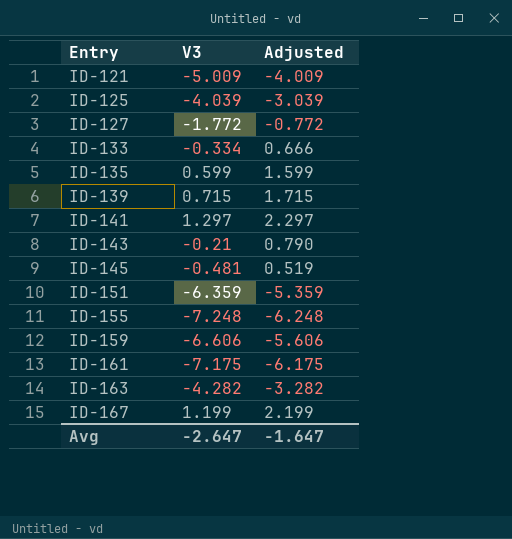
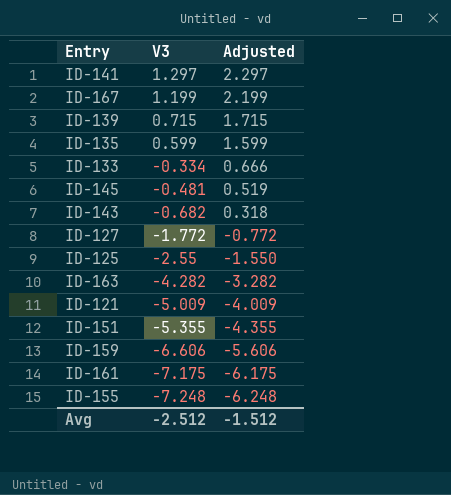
row order: Entry ascending -> V3 descending
ID-143 | V3: -0.21 -> -0.682
ID-143 | Adjusted: 0.790 -> 0.318
ID-125 | V3: -4.039 -> -2.55
ID-125 | Adjusted: -3.039 -> -1.550
ID-151 | V3: -6.359 -> -5.355
ID-151 | Adjusted: -5.359 -> -4.355
Avg | V3: -2.647 -> -2.512
Avg | Adjusted: -1.647 -> -1.512

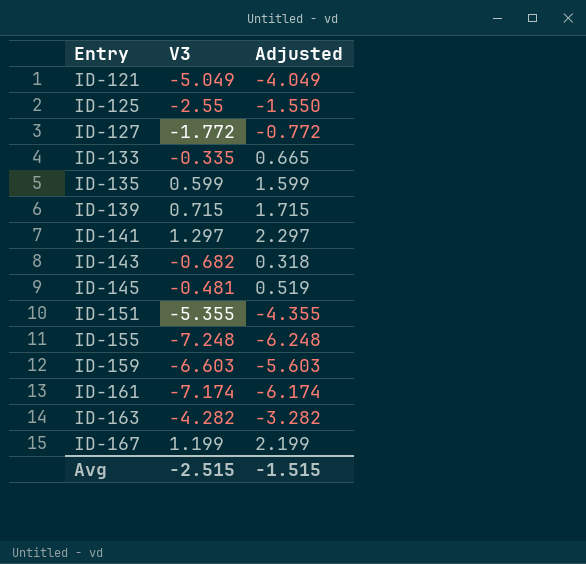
row order: V3 descending -> Entry ascending
ID-121 | V3: -5.009 -> -5.049
ID-121 | Adjusted: -4.009 -> -4.049
ID-133 | V3: -0.334 -> -0.335
ID-133 | Adjusted: 0.666 -> 0.665
ID-159 | V3: -6.606 -> -6.603
ID-159 | Adjusted: -5.606 -> -5.603
ID-161 | V3: -7.175 -> -7.174
ID-161 | Adjusted: -6.175 -> -6.174
Avg | V3: -2.512 -> -2.515
Avg | Adjusted: -1.512 -> -1.515

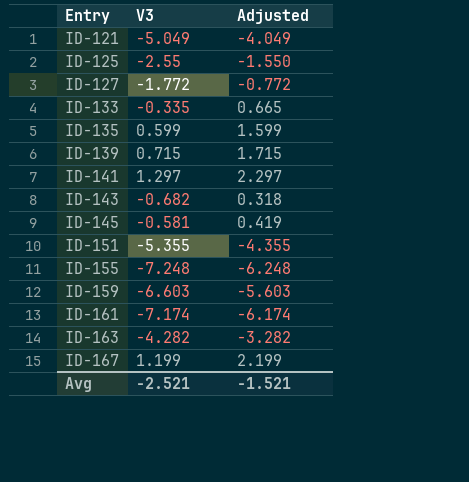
ID-145 | V3: -0.481 -> -0.581
ID-145 | Adjusted: 0.519 -> 0.419
Avg | V3: -2.515 -> -2.521
Avg | Adjusted: -1.515 -> -1.521

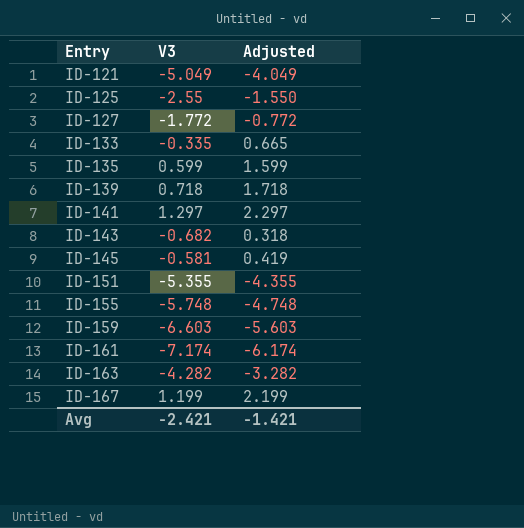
ID-139 | V3: 0.715 -> 0.718
ID-139 | Adjusted: 1.715 -> 1.718
ID-155 | V3: -7.248 -> -5.748
ID-155 | Adjusted: -6.248 -> -4.748
Avg | V3: -2.521 -> -2.421
Avg | Adjusted: -1.521 -> -1.421

